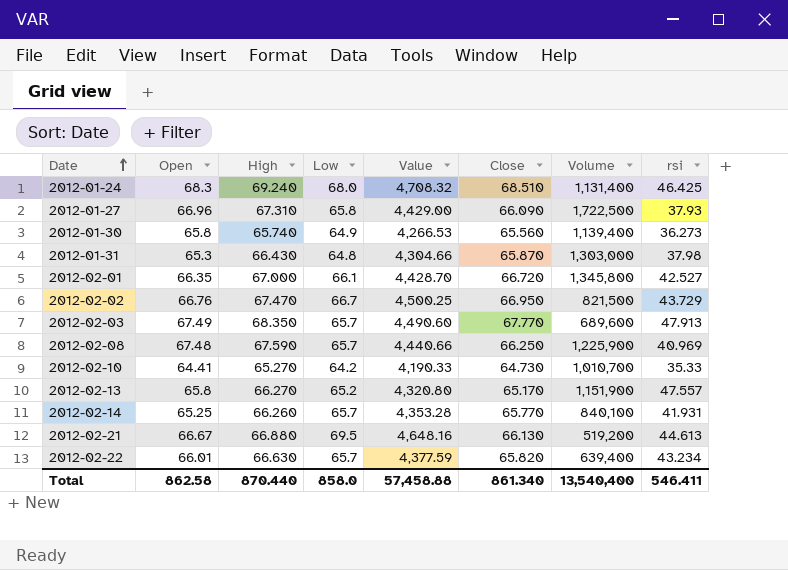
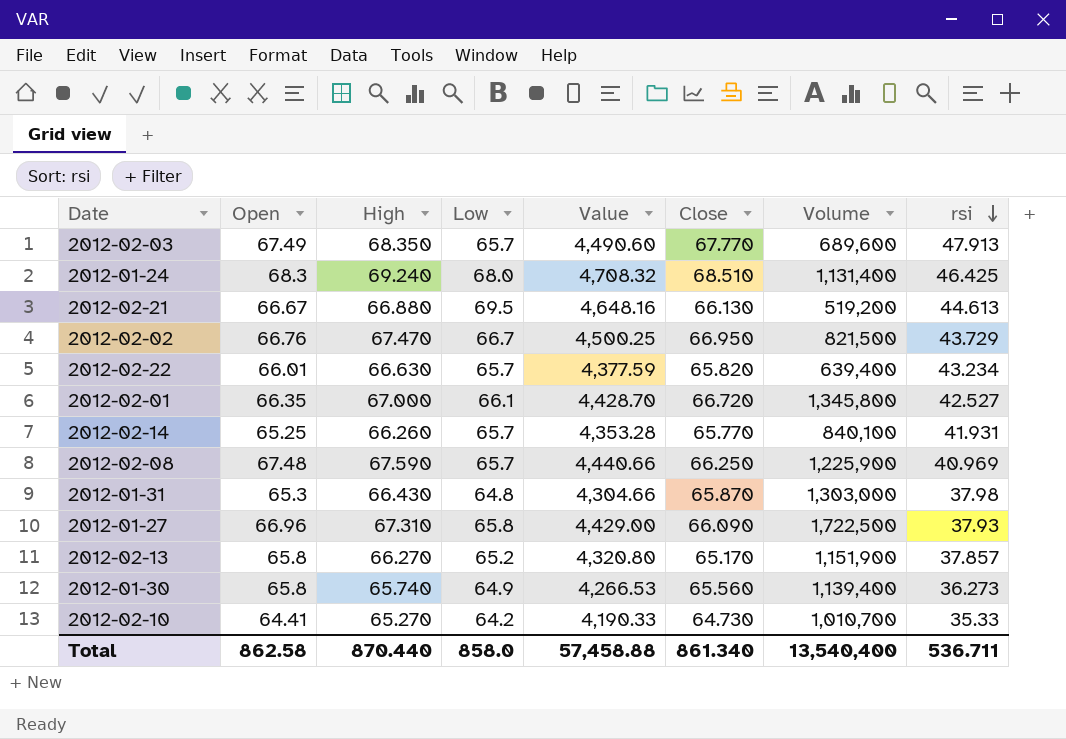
row order: Date ascending -> rsi descending
2012-02-13 | rsi: 47.557 -> 37.857
Total | rsi: 546.411 -> 536.711

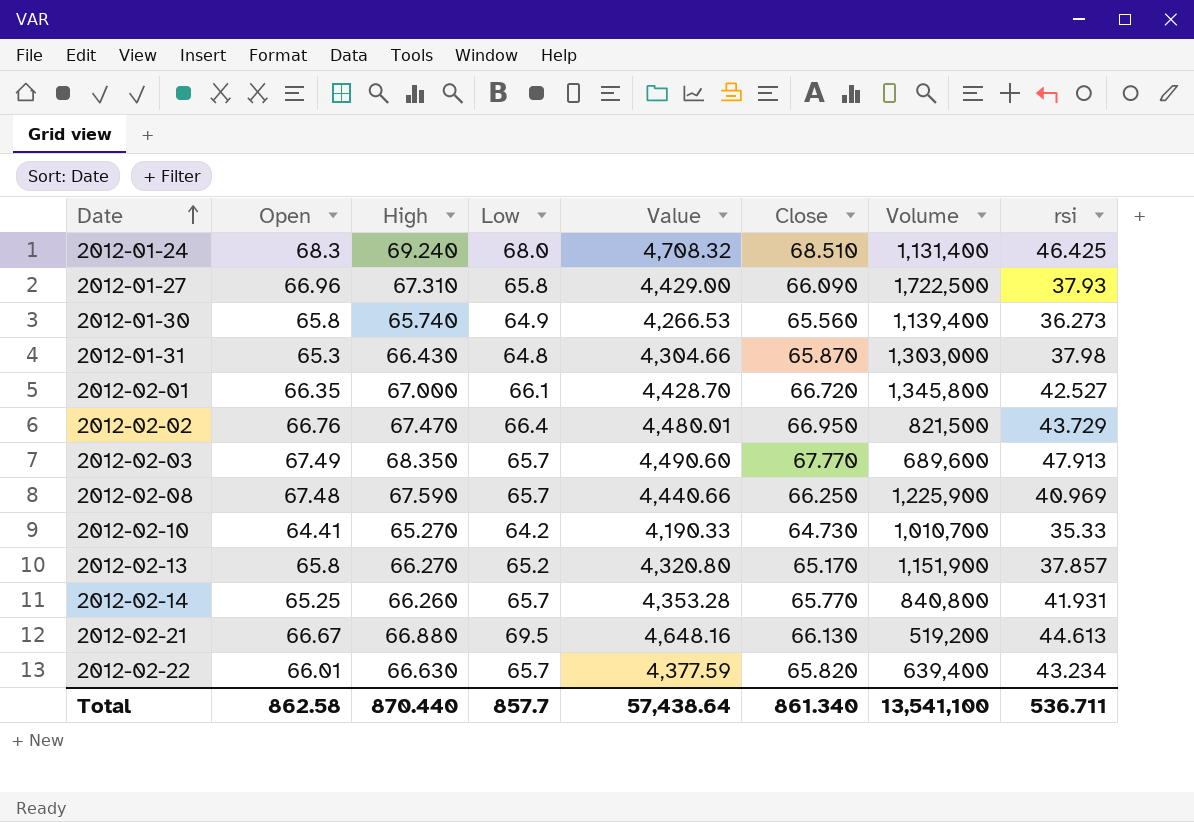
row order: rsi descending -> Date ascending
2012-02-02 | Low: 66.7 -> 66.4
2012-02-02 | Value: 4,500.25 -> 4,480.01
2012-02-14 | Volume: 840,100 -> 840,800
Total | Low: 858.0 -> 857.7
Total | Value: 57,458.88 -> 57,438.64
Total | Volume: 13,540,400 -> 13,541,100

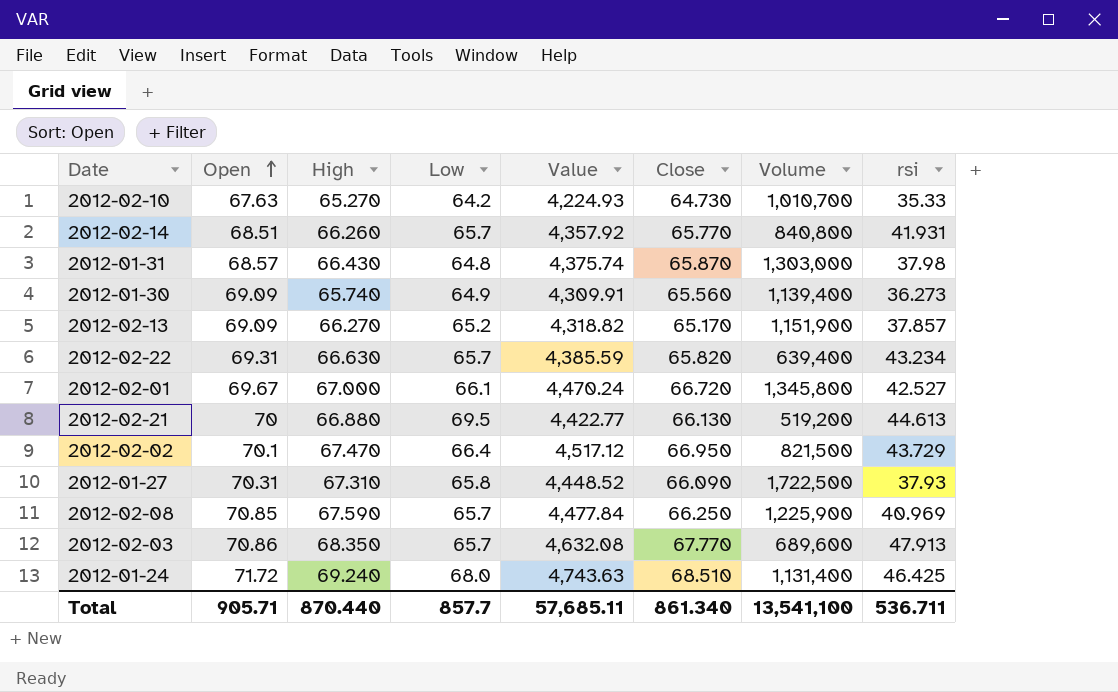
row order: Date ascending -> Open ascending
column Value | formula: [High] * [Low] -> [High] * [Close]
2012-02-10 | Open: 64.41 -> 67.63
2012-02-14 | Open: 65.25 -> 68.51
2012-01-31 | Open: 65.3 -> 68.57
2012-01-30 | Open: 65.8 -> 69.09
2012-02-13 | Open: 65.8 -> 69.09
2012-02-22 | Open: 66.01 -> 69.31
2012-02-01 | Open: 66.35 -> 69.67
2012-02-21 | Open: 66.67 -> 70
2012-02-02 | Open: 66.76 -> 70.1
2012-01-27 | Open: 66.96 -> 70.31
2012-02-08 | Open: 67.48 -> 70.85
2012-02-03 | Open: 67.49 -> 70.86
2012-01-24 | Open: 68.3 -> 71.72
Total | Open: 862.58 -> 905.71
Total | Value: 57,438.64 -> 57,685.11

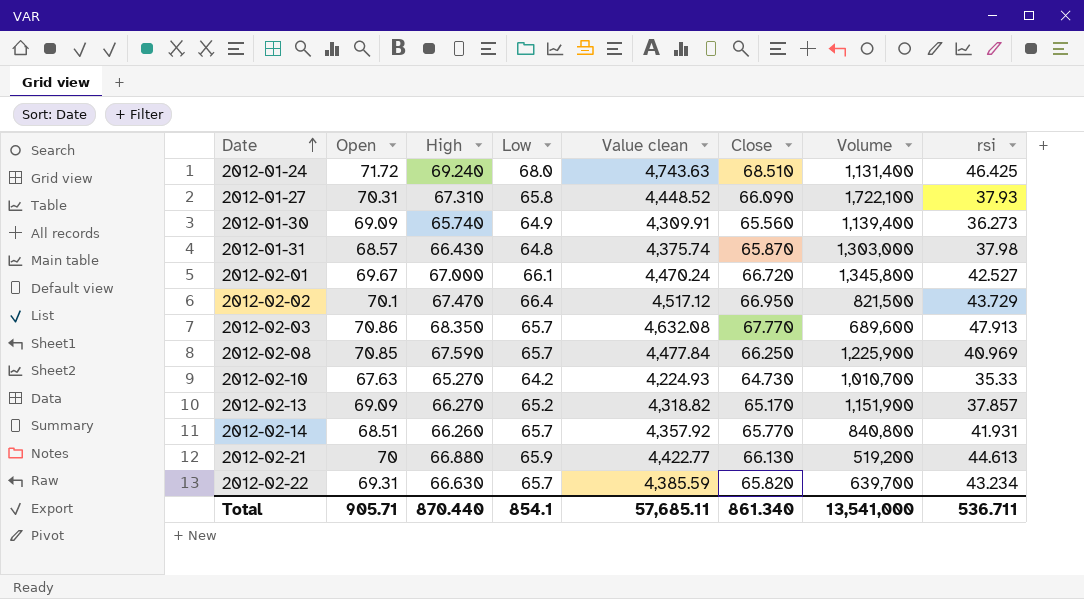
row order: Open ascending -> Date ascending
column name: Value -> Value clean
2012-01-27 | Volume: 1,722,500 -> 1,722,100
2012-02-21 | Low: 69.5 -> 65.9
2012-02-22 | Volume: 639,400 -> 639,700
Total | Low: 857.7 -> 854.1
Total | Volume: 13,541,100 -> 13,541,000

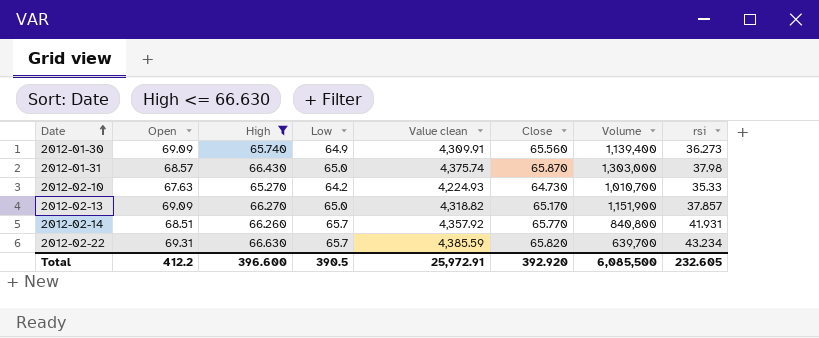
filter: none -> High <= 66.630
2012-01-31 | Low: 64.8 -> 65.0
2012-02-13 | Low: 65.2 -> 65.0
Total | Open: 905.71 -> 412.2
Total | High: 870.440 -> 396.600
Total | Low: 854.1 -> 390.5
Total | Value clean: 57,685.11 -> 25,972.91
Total | Close: 861.340 -> 392.920
Total | Volume: 13,541,000 -> 6,085,500
Total | rsi: 536.711 -> 232.605

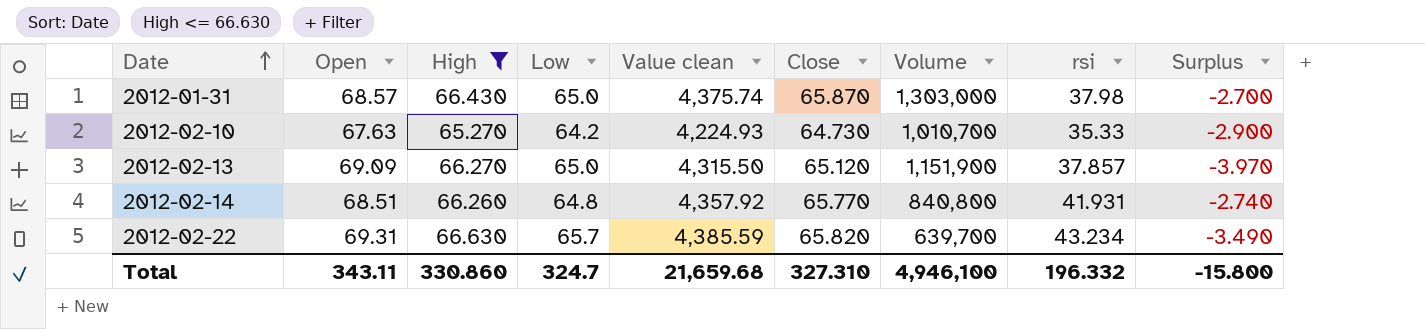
column Surplus | formula: none -> [Close] - [Open]
row 2012-01-30: 69.09 | 65.740 | 64.9 | 4,309.91 | 65.560 | 1,139,400 | 36.273 -> none
2012-02-13 | Value clean: 4,318.82 -> 4,315.50
2012-02-13 | Close: 65.170 -> 65.120
2012-02-14 | Low: 65.7 -> 64.8
Total | Open: 412.2 -> 343.11
Total | High: 396.600 -> 330.860
Total | Low: 390.5 -> 324.7
Total | Value clean: 25,972.91 -> 21,659.68
Total | Close: 392.920 -> 327.310
Total | Volume: 6,085,500 -> 4,946,100
Total | rsi: 232.605 -> 196.332

